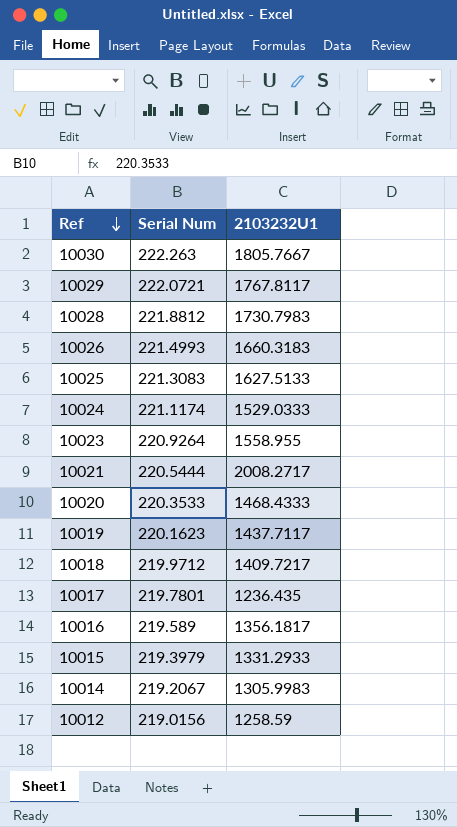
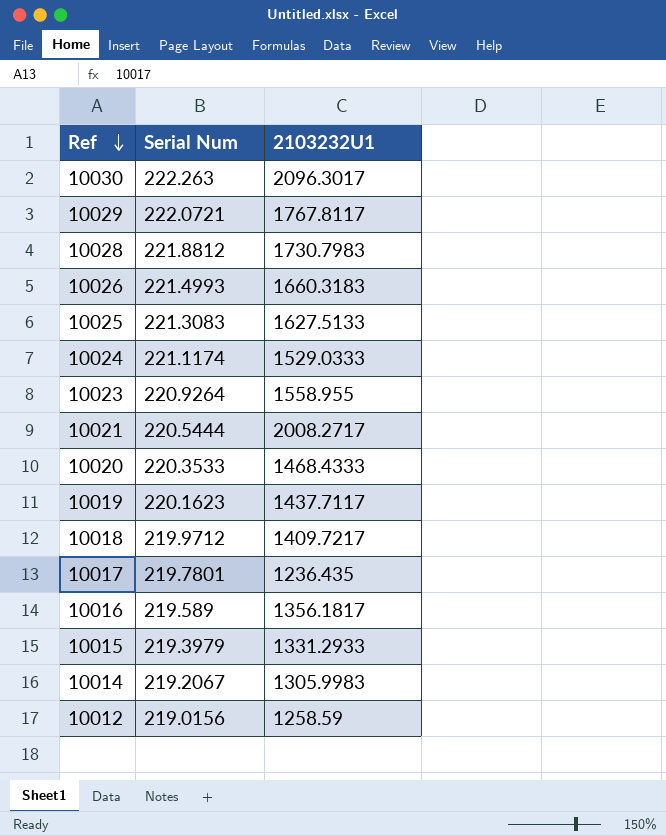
10030 | 2103232U1: 1805.7667 -> 2096.3017

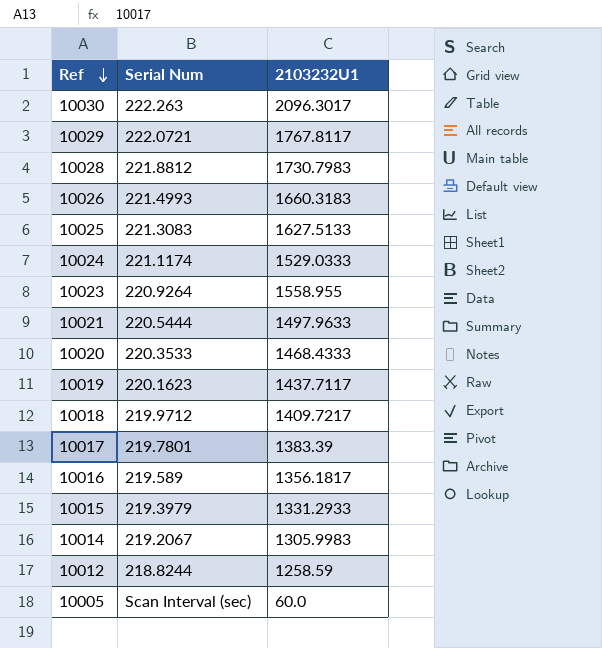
10021 | 2103232U1: 2008.2717 -> 1497.9633
10017 | 2103232U1: 1236.435 -> 1383.39
10012 | Serial Num: 219.0156 -> 218.8244
row 10005: none -> Scan Interval (sec) | 60.0

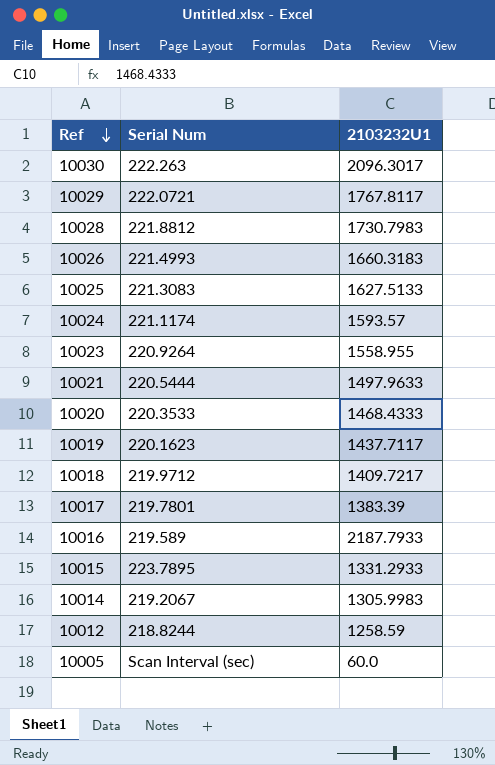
10024 | 2103232U1: 1529.0333 -> 1593.57
10016 | 2103232U1: 1356.1817 -> 2187.7933
10015 | Serial Num: 219.3979 -> 223.7895

